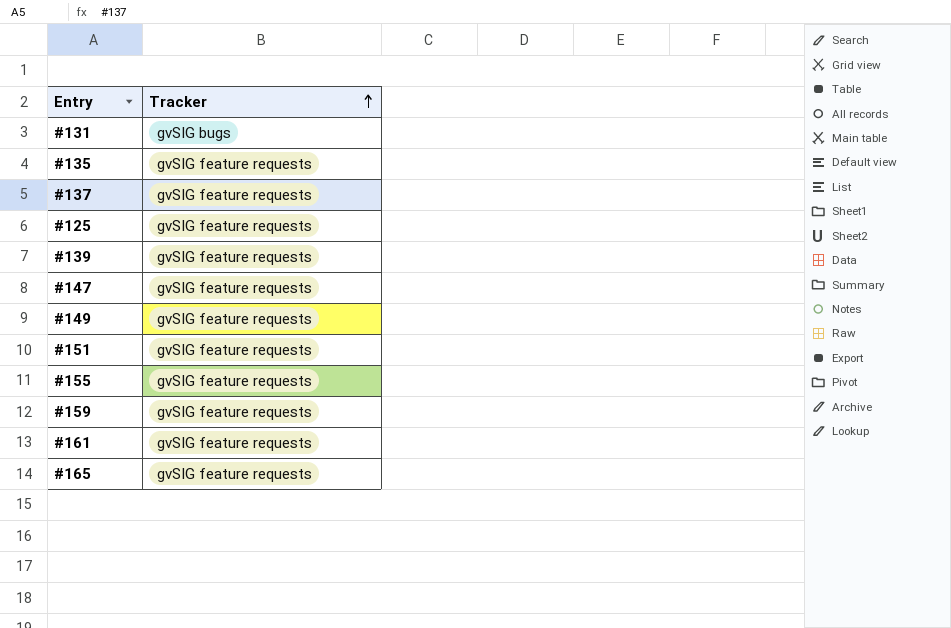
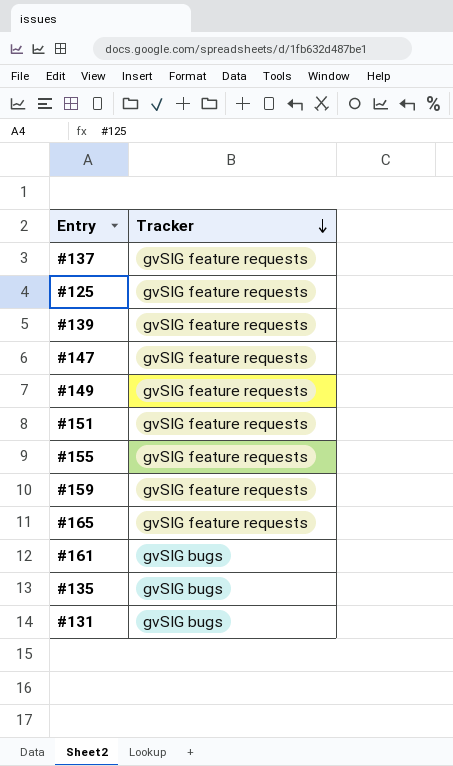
row order: Tracker ascending -> Tracker descending
#161 | Tracker: gvSIG feature requests -> gvSIG bugs
#135 | Tracker: gvSIG feature requests -> gvSIG bugs

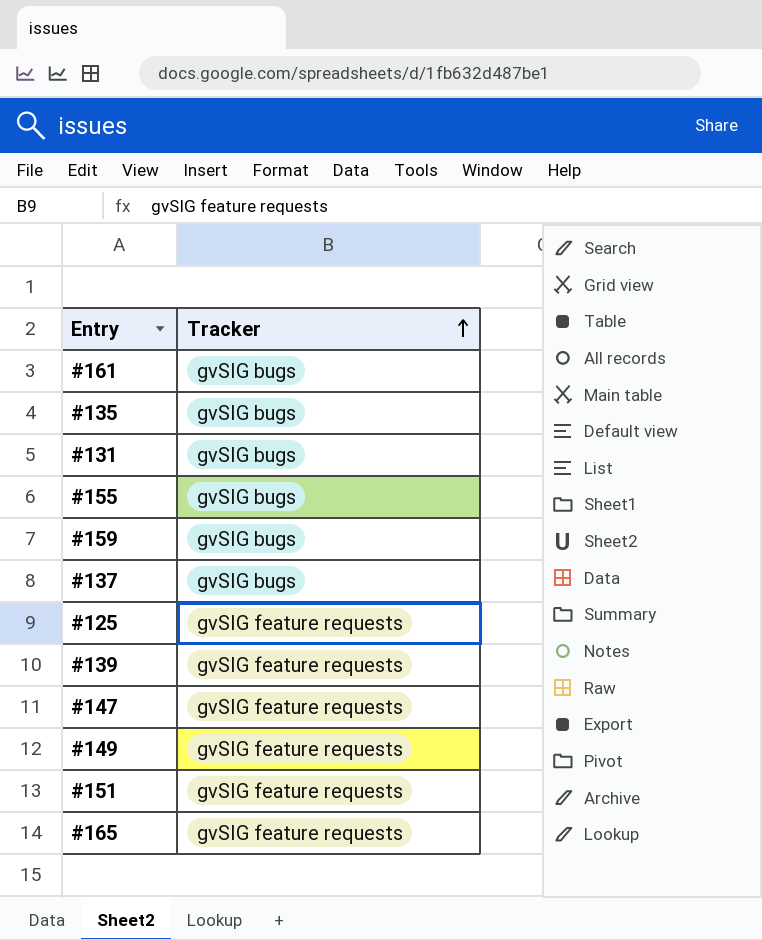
row order: Tracker descending -> Tracker ascending
#155 | Tracker: gvSIG feature requests -> gvSIG bugs
#159 | Tracker: gvSIG feature requests -> gvSIG bugs
#137 | Tracker: gvSIG feature requests -> gvSIG bugs

